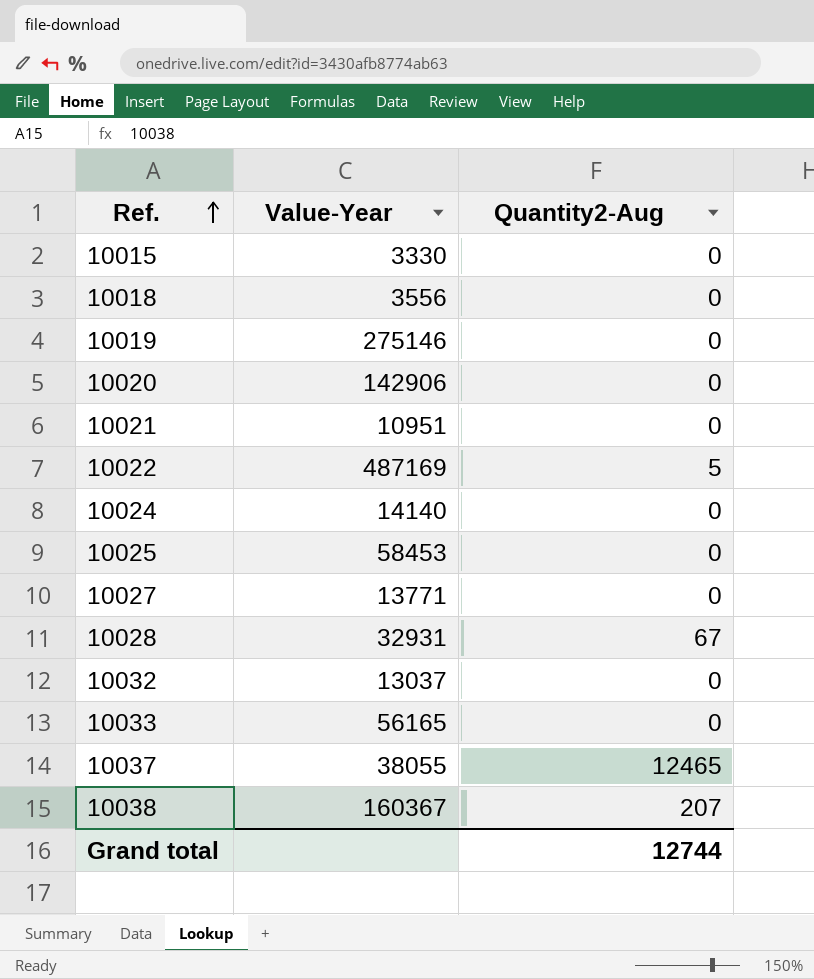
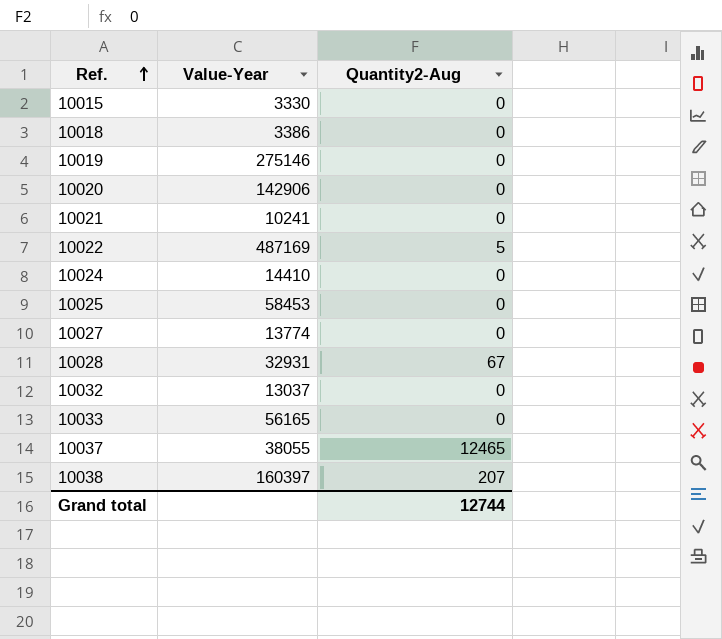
10018 | Value-Year: 3556 -> 3386
10021 | Value-Year: 10951 -> 10241
10024 | Value-Year: 14140 -> 14410
10027 | Value-Year: 13771 -> 13774
10038 | Value-Year: 160367 -> 160397

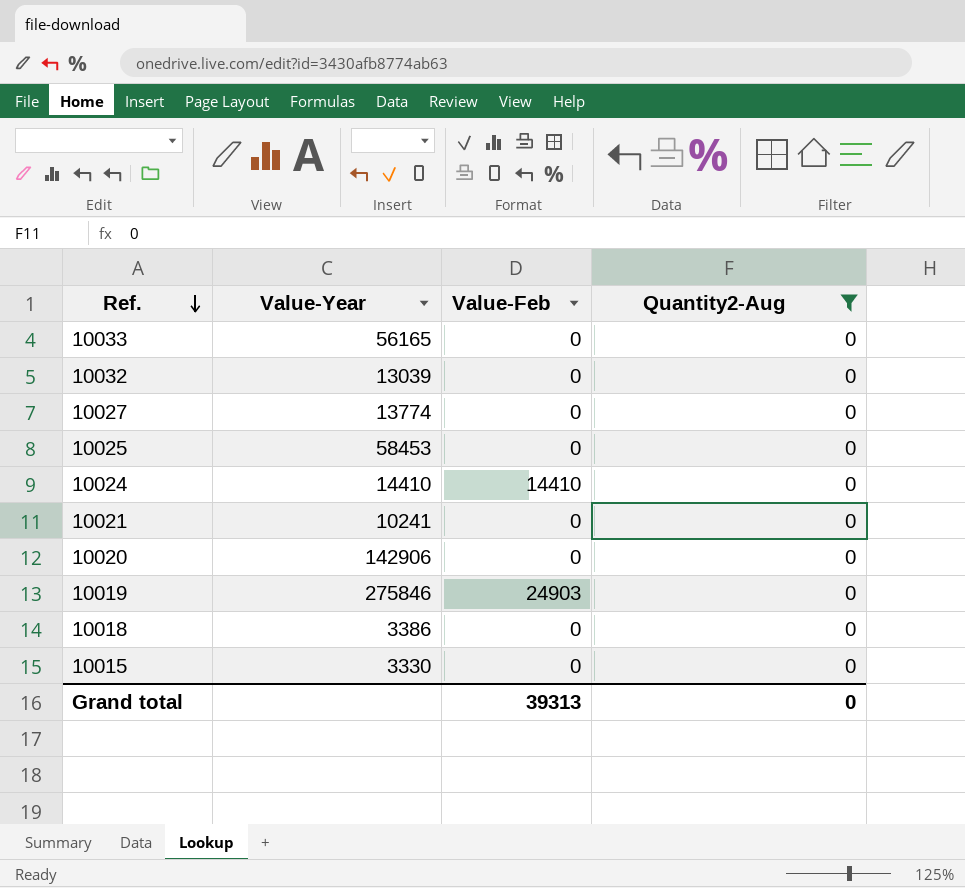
filter: none -> Quantity2-Aug = 0
row order: Ref. ascending -> Ref. descending
column Value-Feb | position: none -> 3
10032 | Value-Year: 13037 -> 13039
10019 | Value-Year: 275146 -> 275846
Grand total | Quantity2-Aug: 12744 -> 0

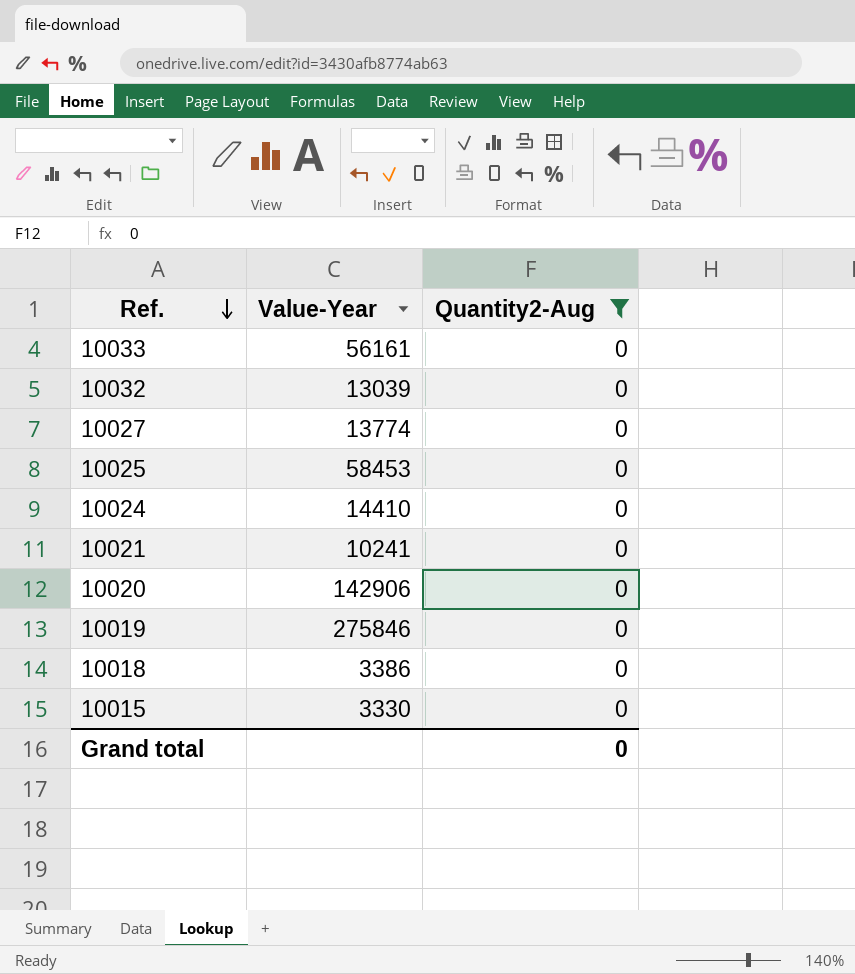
column Value-Feb | position: 3 -> none
10033 | Value-Year: 56165 -> 56161

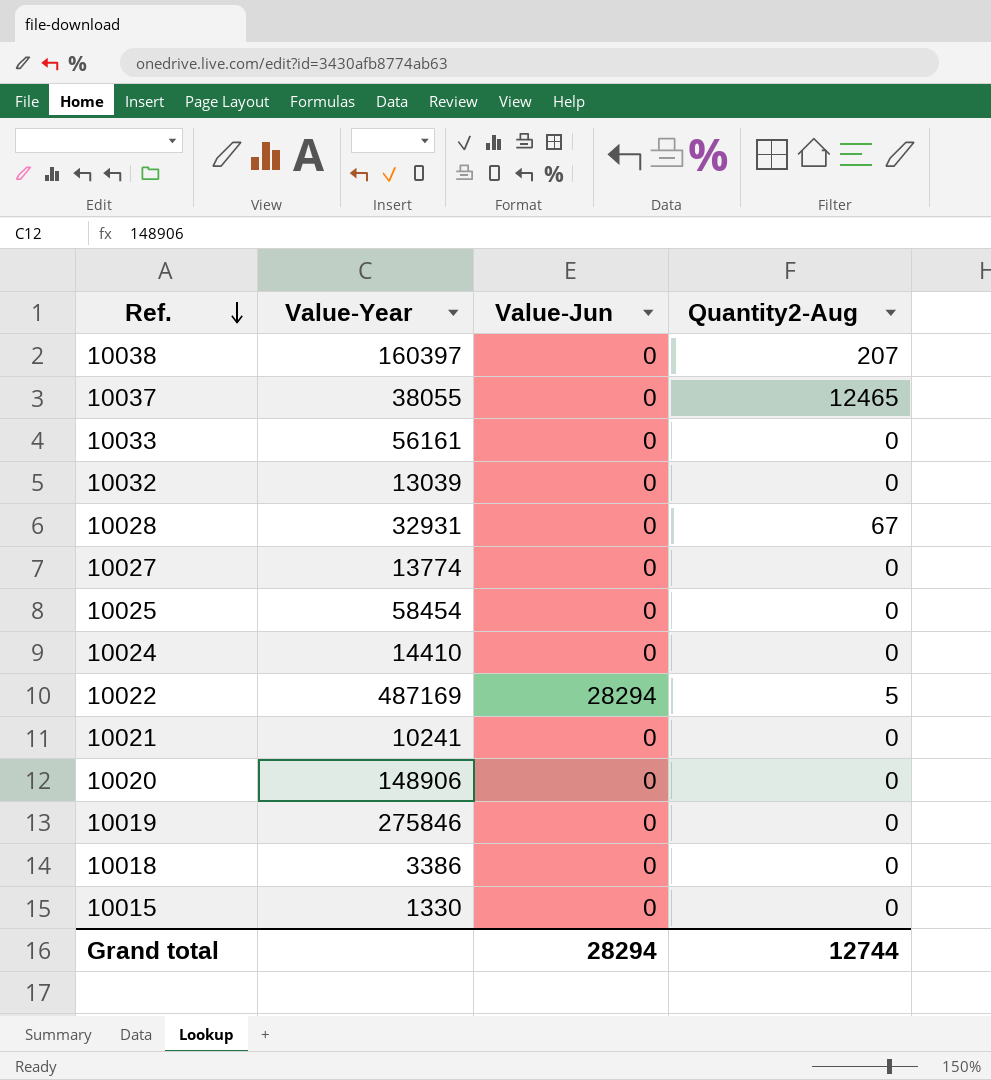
filter: Quantity2-Aug = 0 -> none
column Value-Jun | position: none -> 3
10025 | Value-Year: 58453 -> 58454
10020 | Value-Year: 142906 -> 148906
10015 | Value-Year: 3330 -> 1330
Grand total | Quantity2-Aug: 0 -> 12744

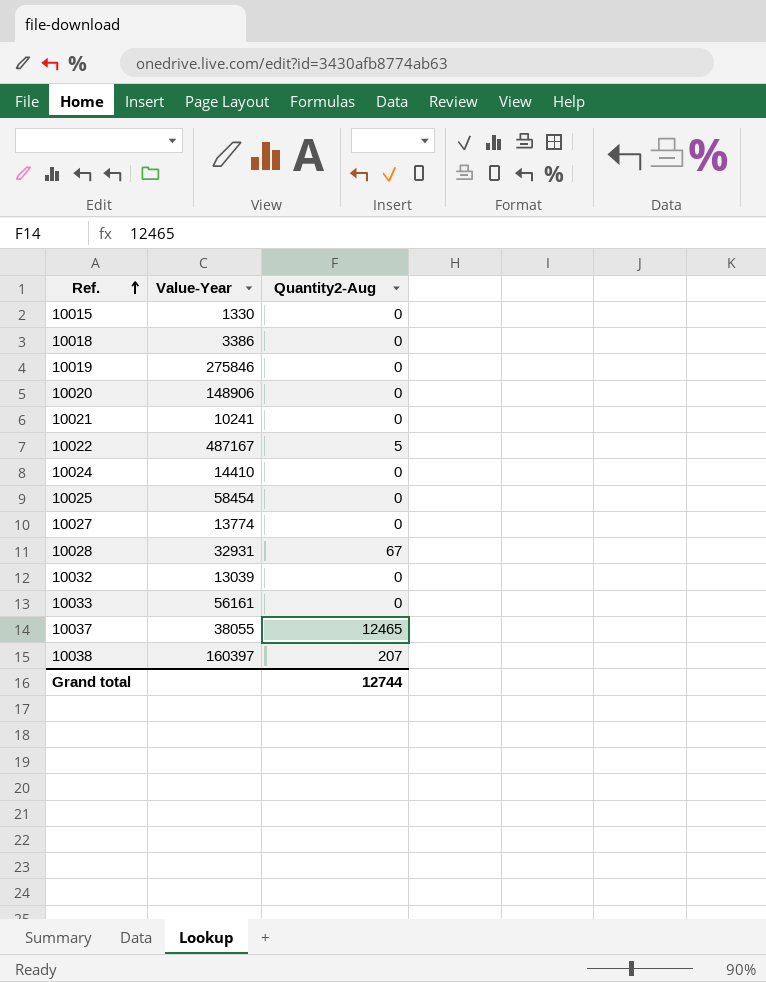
row order: Ref. descending -> Ref. ascending
column Value-Jun | position: 3 -> none
10022 | Value-Year: 487169 -> 487167

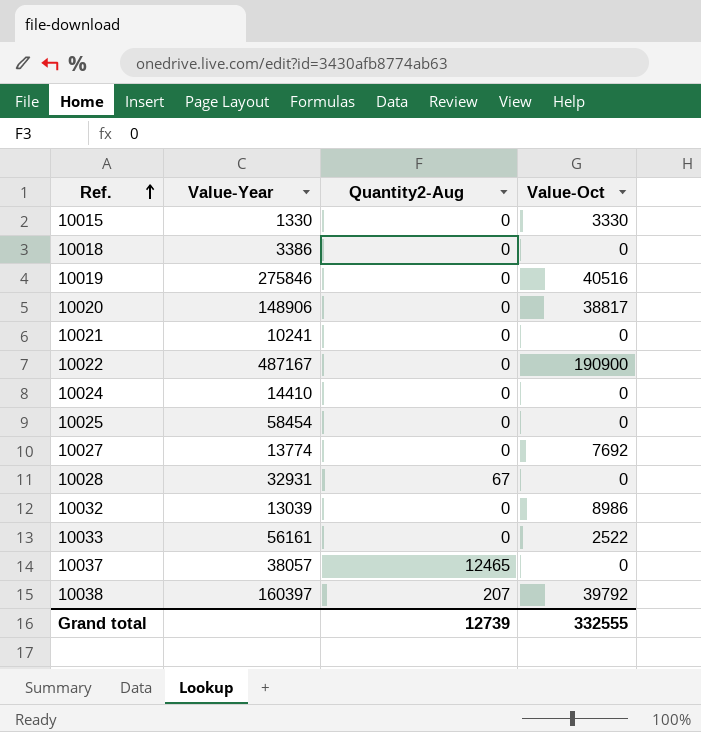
column Value-Oct | position: none -> 4
10022 | Quantity2-Aug: 5 -> 0
10037 | Value-Year: 38055 -> 38057
Grand total | Quantity2-Aug: 12744 -> 12739

